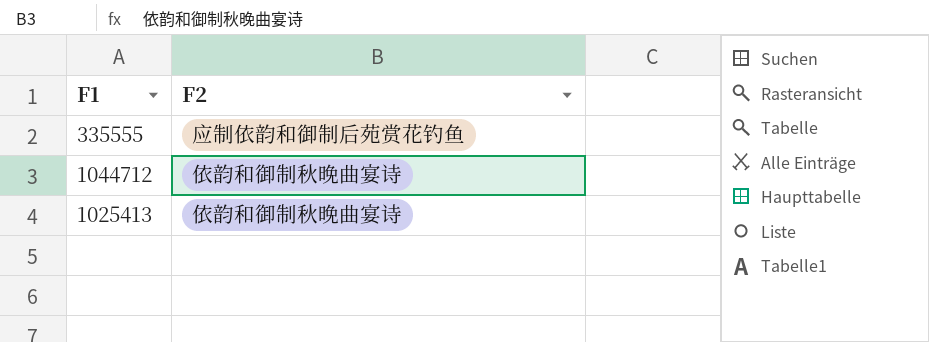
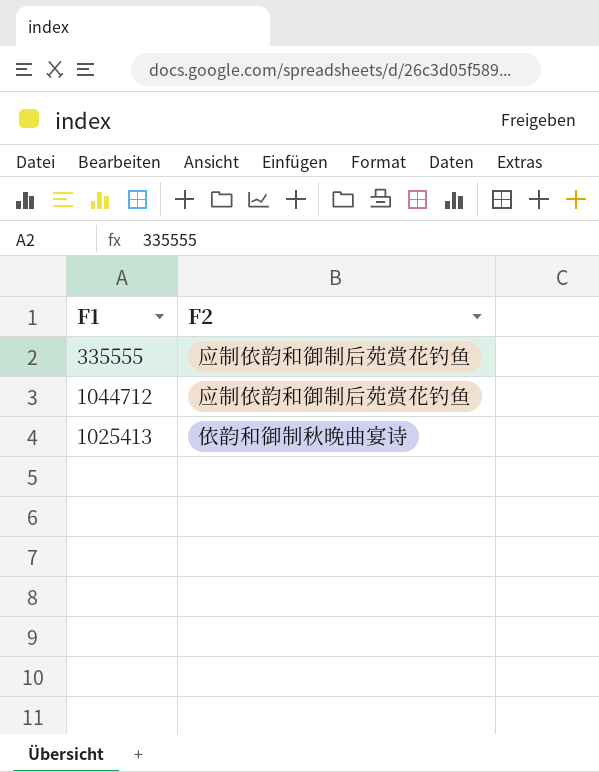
1044712 | F2: 依韵和御制秋晚曲宴诗 -> 应制依韵和御制后苑赏花钓鱼

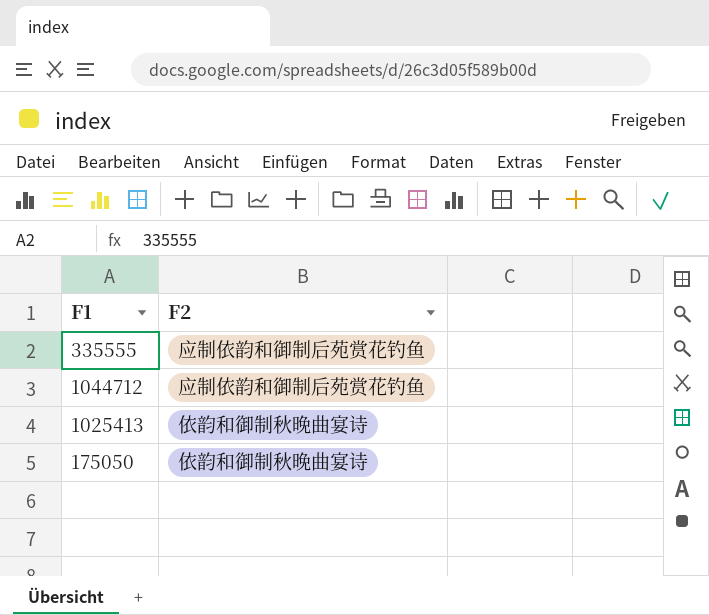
row 175050: none -> 依韵和御制秋晚曲宴诗

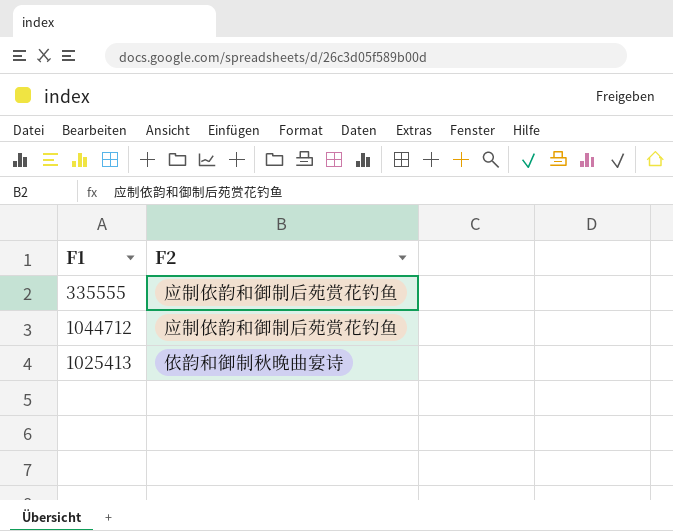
row 175050: 依韵和御制秋晚曲宴诗 -> none

